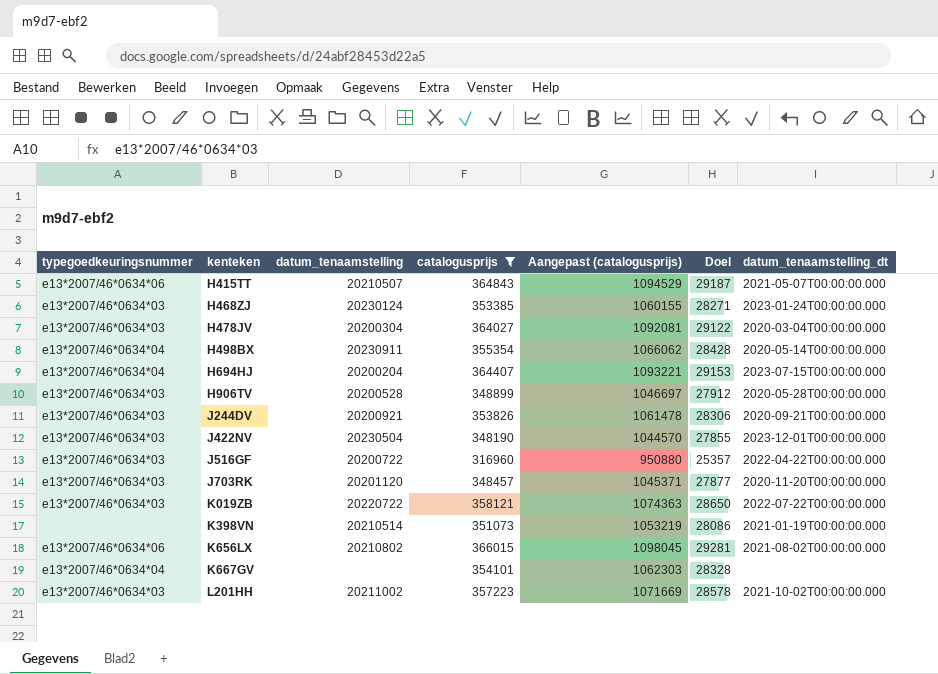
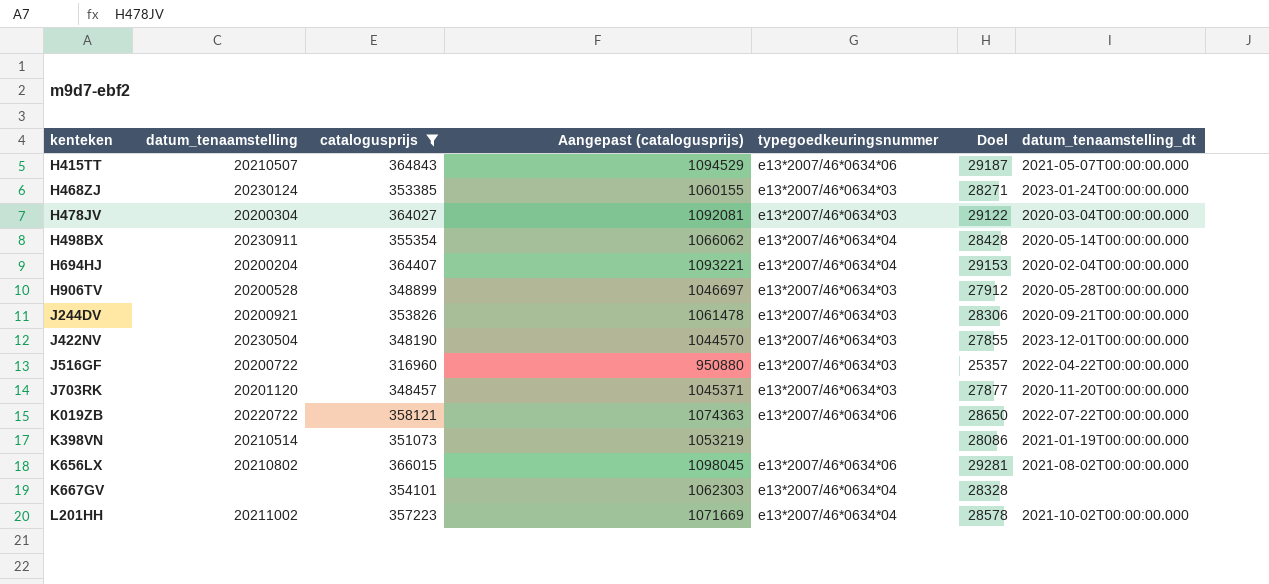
column typegoedkeuringsnummer | position: 1 -> 5
H694HJ | datum_tenaamstelling_dt: 2023-07-15T00:00:00.000 -> 2020-02-04T00:00:00.000
K019ZB | typegoedkeuringsnummer: e13*2007/46*0634*03 -> e13*2007/46*0634*06
L201HH | typegoedkeuringsnummer: e13*2007/46*0634*03 -> e13*2007/46*0634*04

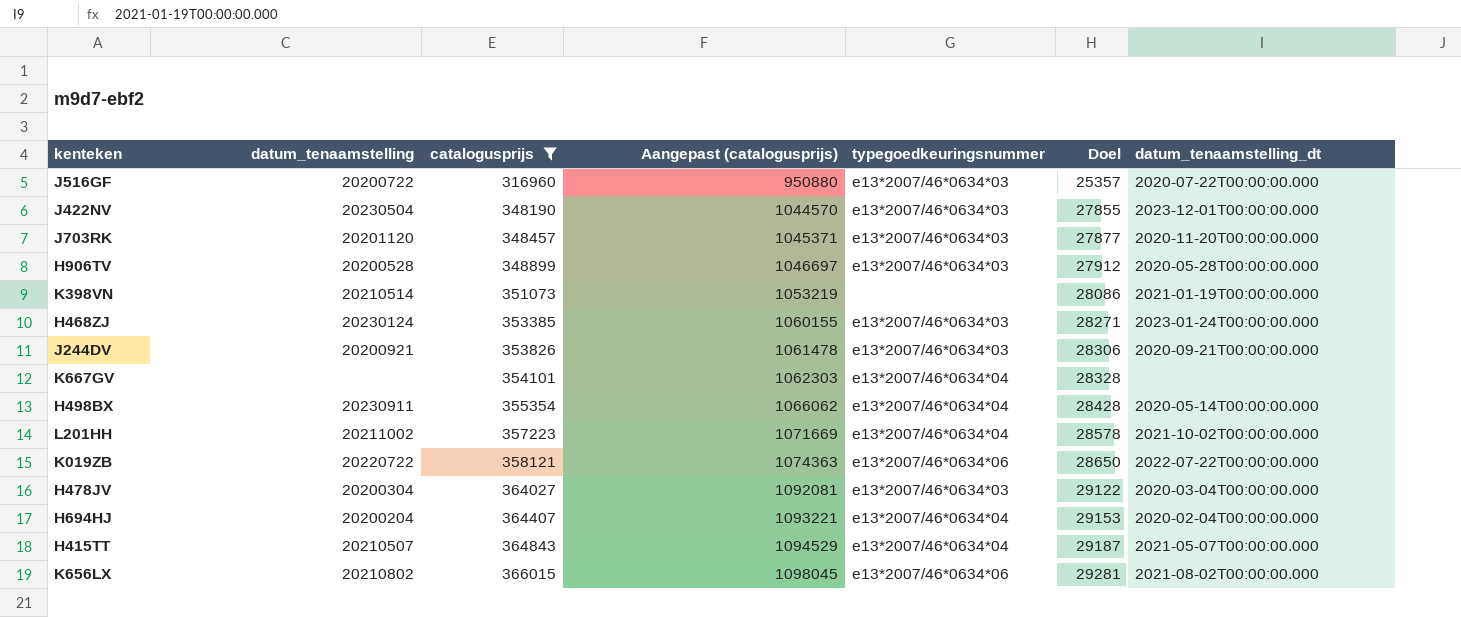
row order: kenteken ascending -> catalogusprijs ascending
J516GF | datum_tenaamstelling_dt: 2022-04-22T00:00:00.000 -> 2020-07-22T00:00:00.000
H415TT | typegoedkeuringsnummer: e13*2007/46*0634*06 -> e13*2007/46*0634*04

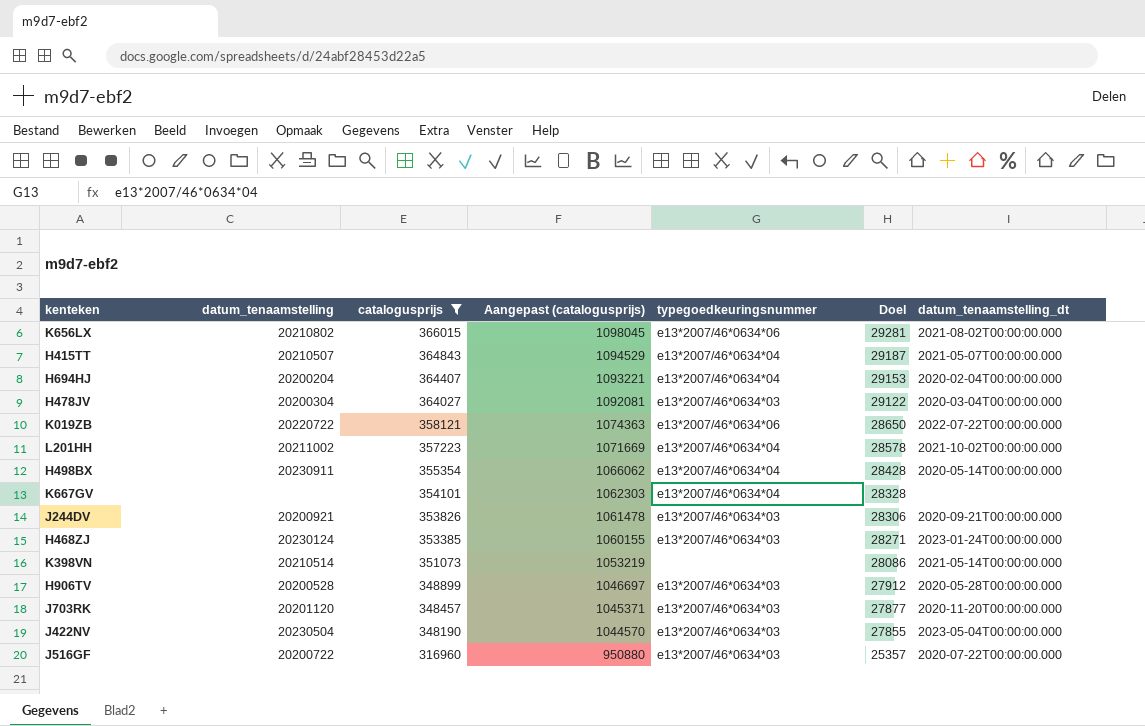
row order: catalogusprijs ascending -> catalogusprijs descending
K398VN | datum_tenaamstelling_dt: 2021-01-19T00:00:00.000 -> 2021-05-14T00:00:00.000
J422NV | datum_tenaamstelling_dt: 2023-12-01T00:00:00.000 -> 2023-05-04T00:00:00.000

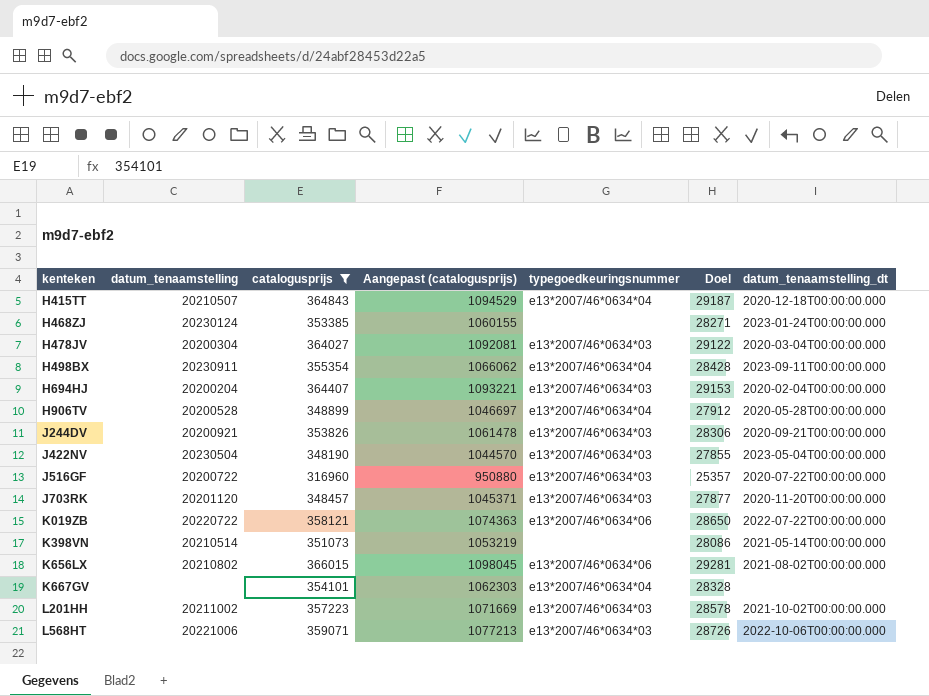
row order: catalogusprijs descending -> kenteken ascending
H415TT | datum_tenaamstelling_dt: 2021-05-07T00:00:00.000 -> 2020-12-18T00:00:00.000
H468ZJ | typegoedkeuringsnummer: e13*2007/46*0634*03 -> none
H498BX | datum_tenaamstelling_dt: 2020-05-14T00:00:00.000 -> 2023-09-11T00:00:00.000
H694HJ | typegoedkeuringsnummer: e13*2007/46*0634*04 -> e13*2007/46*0634*03
H906TV | typegoedkeuringsnummer: e13*2007/46*0634*03 -> e13*2007/46*0634*04
L201HH | typegoedkeuringsnummer: e13*2007/46*0634*04 -> e13*2007/46*0634*03
row L568HT: none -> 20221006 | 359071 | 1077213 | e13*2007/46*0634*03 | 28726 | 2022-10-06T00:00:00.000

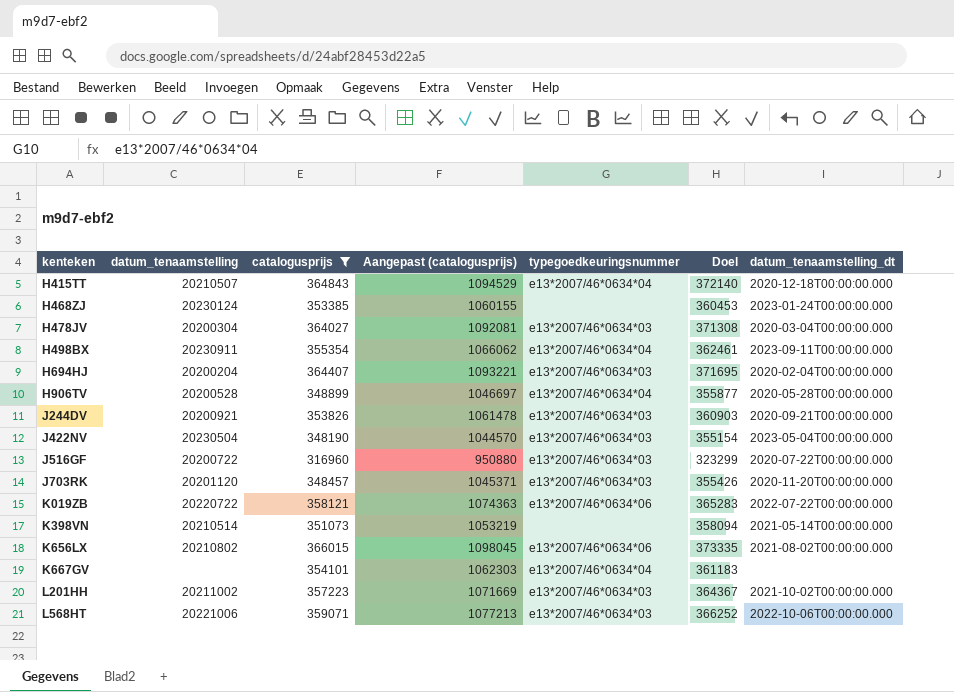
column Doel | formula: [catalogusprijs] * 0,08 -> [catalogusprijs] * 1,02

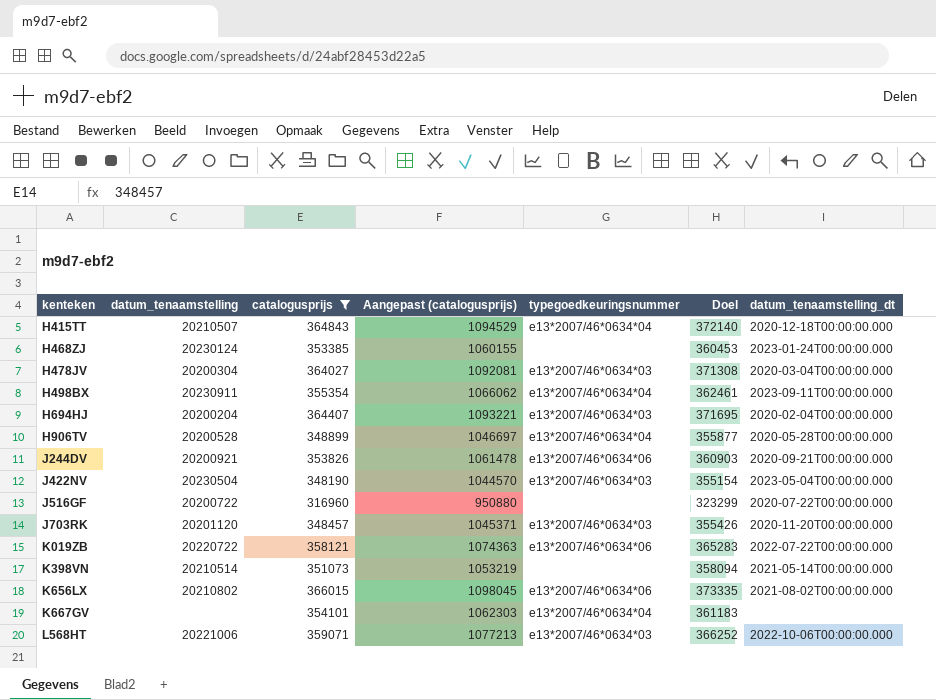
row L201HH: 20211002 | 357223 | 1071669 | e13*2007/46*0634*03 | 364367 | 2021-10-02T00:00:00.000 -> none
J244DV | typegoedkeuringsnummer: e13*2007/46*0634*03 -> e13*2007/46*0634*06
J516GF | typegoedkeuringsnummer: e13*2007/46*0634*03 -> none

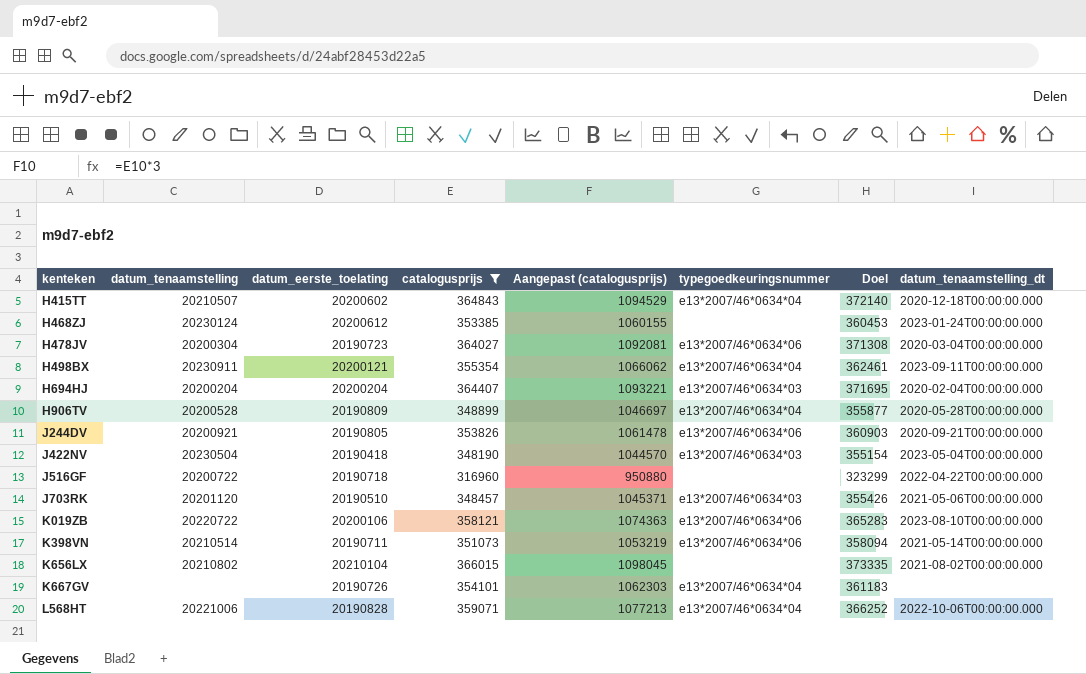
column datum_eerste_toelating | position: none -> 3
H478JV | typegoedkeuringsnummer: e13*2007/46*0634*03 -> e13*2007/46*0634*06
J516GF | datum_tenaamstelling_dt: 2020-07-22T00:00:00.000 -> 2022-04-22T00:00:00.000
J703RK | datum_tenaamstelling_dt: 2020-11-20T00:00:00.000 -> 2021-05-06T00:00:00.000
K019ZB | datum_tenaamstelling_dt: 2022-07-22T00:00:00.000 -> 2023-08-10T00:00:00.000
K398VN | typegoedkeuringsnummer: none -> e13*2007/46*0634*06
K656LX | typegoedkeuringsnummer: e13*2007/46*0634*06 -> none
L568HT | typegoedkeuringsnummer: e13*2007/46*0634*03 -> e13*2007/46*0634*04

